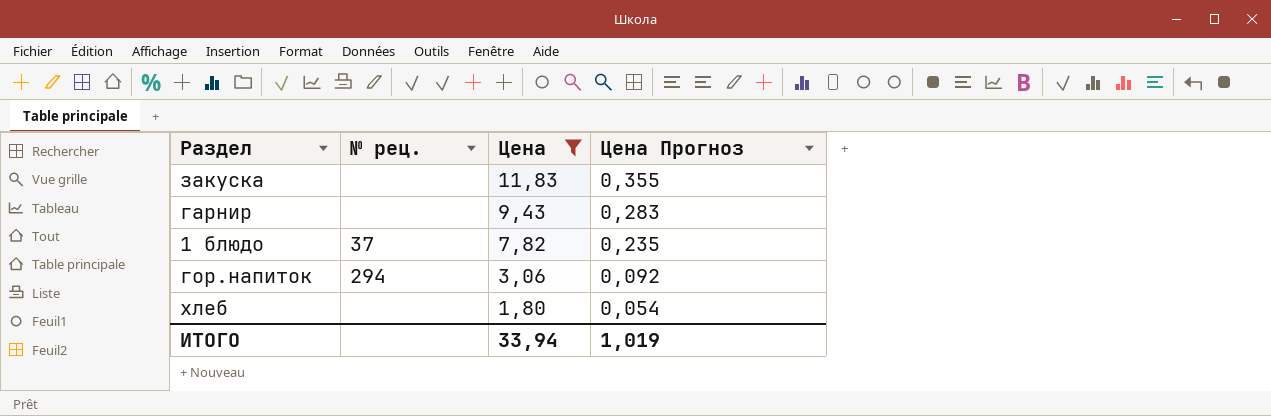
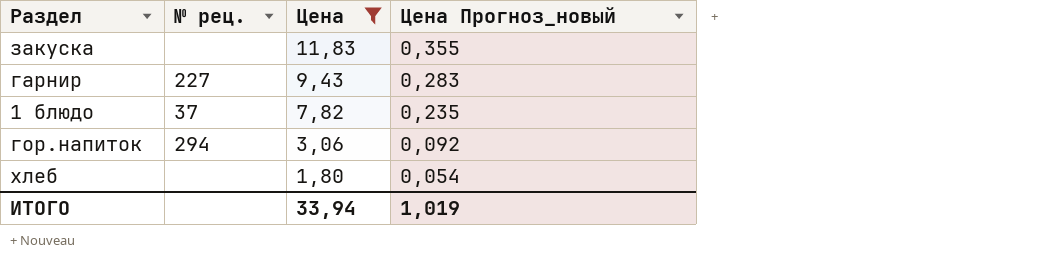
column name: Цена Прогноз -> Цена Прогноз_новый
гарнир | № рец.: none -> 227

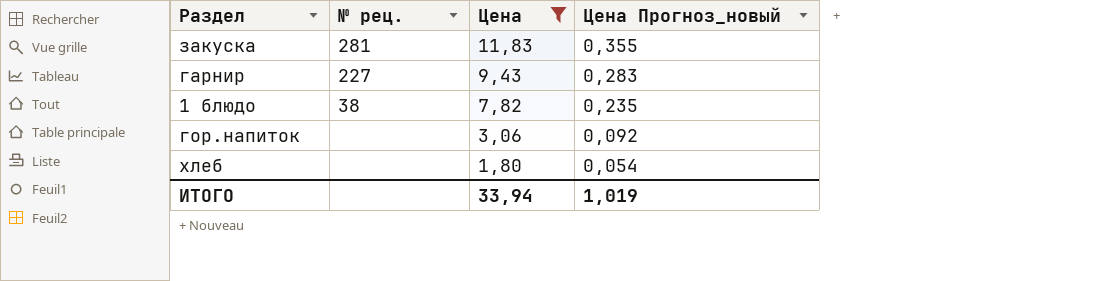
закуска | № рец.: none -> 281
1 блюдо | № рец.: 37 -> 38
гор.напиток | № рец.: 294 -> none

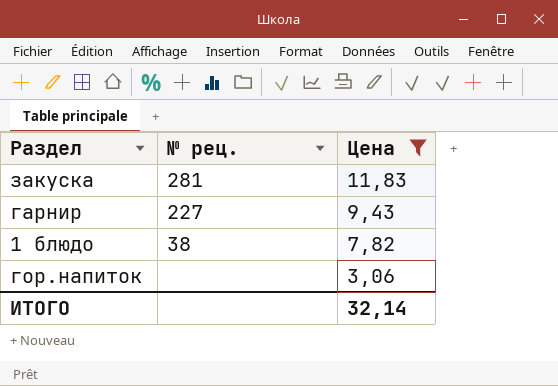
column Цена Прогноз_новый | formula: [Цена] * 0,03 -> none
row хлеб: none | 1,80 | 0,054 -> none
ИТОГО | Цена: 33,94 -> 32,14

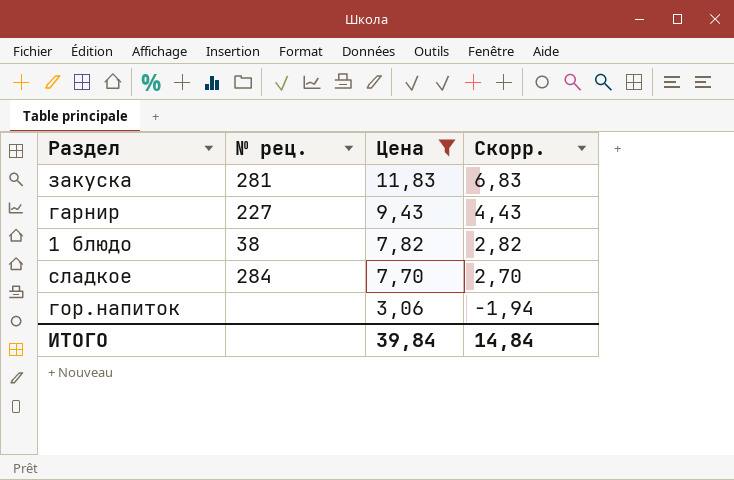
column Скорр. | formula: none -> [Цена] - 5
row сладкое: none -> 284 | 7,70 | 2,70
ИТОГО | Цена: 32,14 -> 39,84

